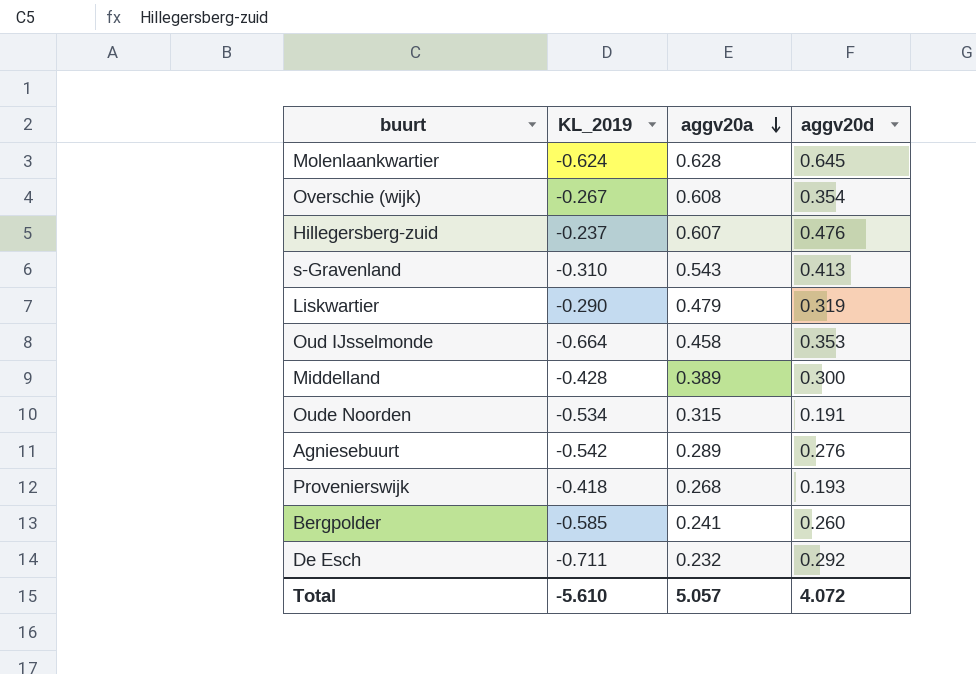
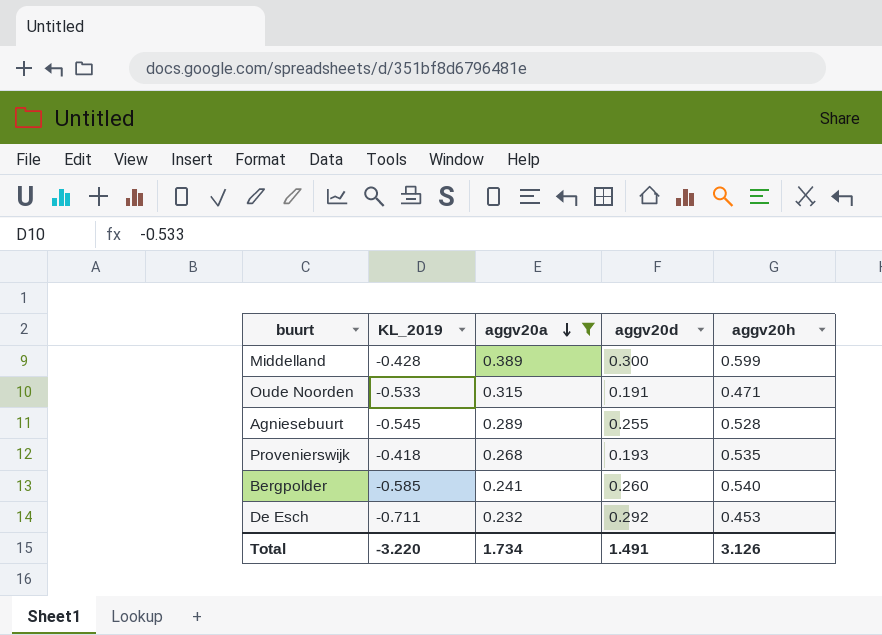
filter: none -> aggv20a <= 0.389
column aggv20h | position: none -> 5
Oude Noorden | KL_2019: -0.534 -> -0.533
Agniesebuurt | KL_2019: -0.542 -> -0.545
Agniesebuurt | aggv20d: 0.276 -> 0.255
Total | KL_2019: -5.610 -> -3.220
Total | aggv20a: 5.057 -> 1.734
Total | aggv20d: 4.072 -> 1.491

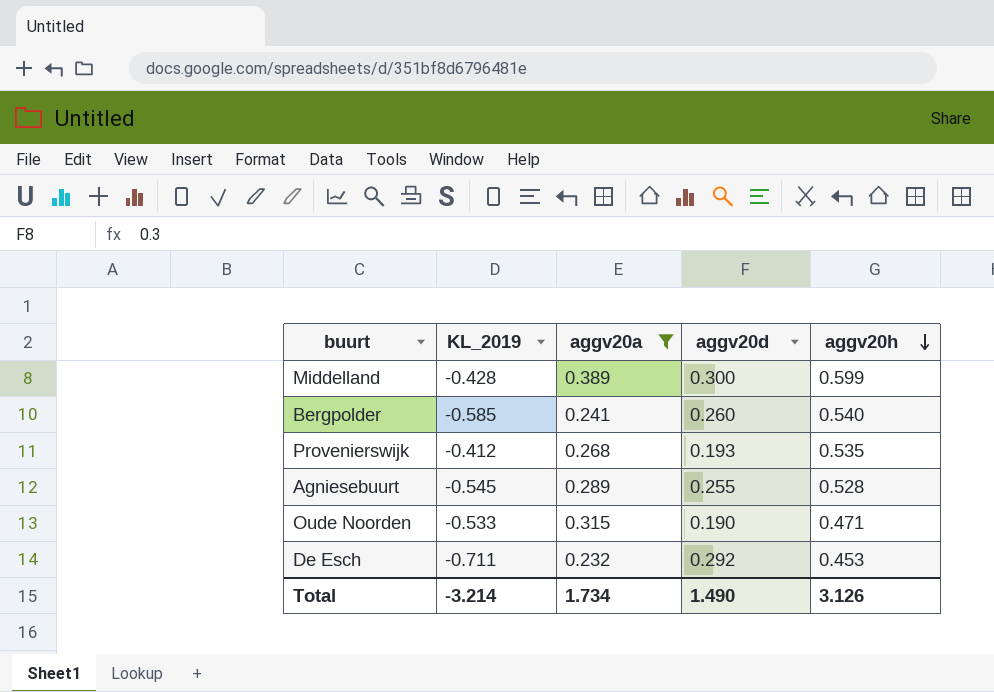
row order: aggv20a descending -> aggv20h descending
Provenierswijk | KL_2019: -0.418 -> -0.412
Oude Noorden | aggv20d: 0.191 -> 0.190
Total | KL_2019: -3.220 -> -3.214
Total | aggv20d: 1.491 -> 1.490

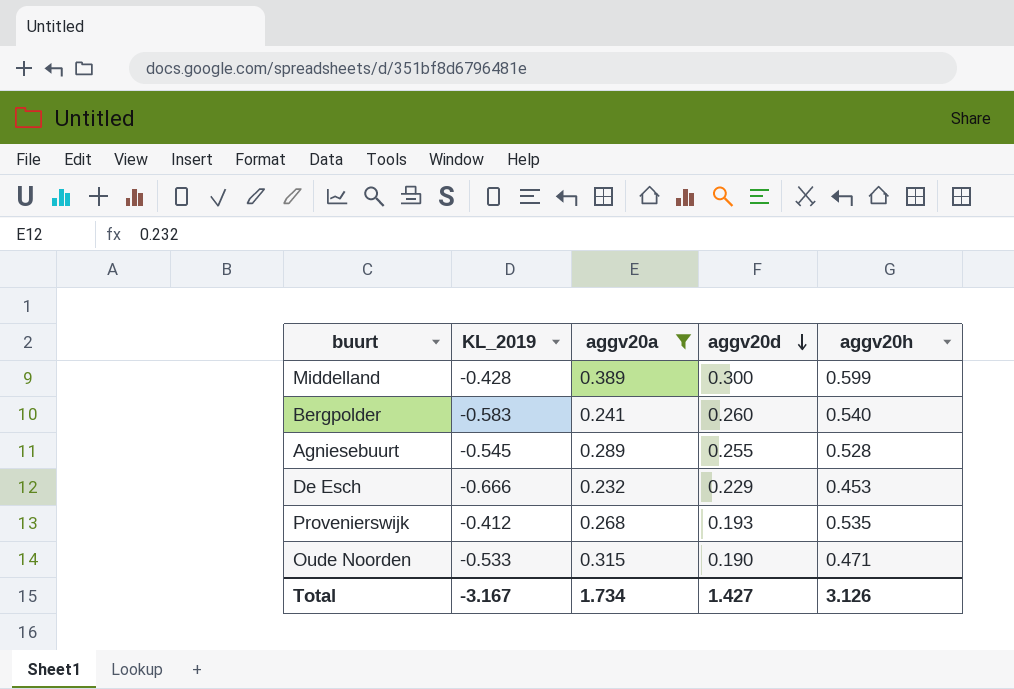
row order: aggv20h descending -> aggv20d descending
Bergpolder | KL_2019: -0.585 -> -0.583
De Esch | KL_2019: -0.711 -> -0.666
De Esch | aggv20d: 0.292 -> 0.229
Total | KL_2019: -3.214 -> -3.167
Total | aggv20d: 1.490 -> 1.427

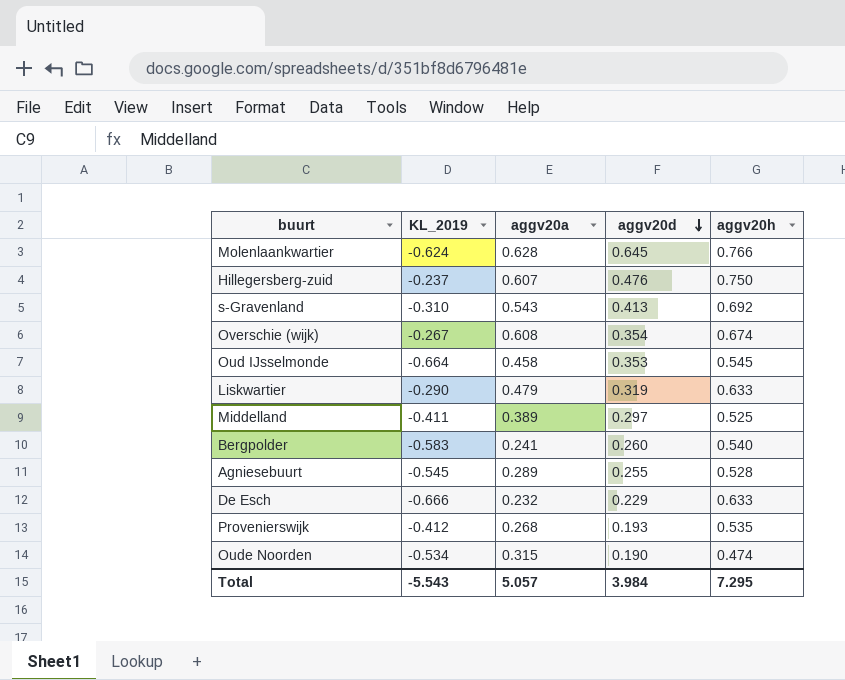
filter: aggv20a <= 0.389 -> none
Middelland | KL_2019: -0.428 -> -0.411
Middelland | aggv20d: 0.300 -> 0.297
Middelland | aggv20h: 0.599 -> 0.525
De Esch | aggv20h: 0.453 -> 0.633
Oude Noorden | KL_2019: -0.533 -> -0.534
Oude Noorden | aggv20h: 0.471 -> 0.474
Total | KL_2019: -3.167 -> -5.543
Total | aggv20a: 1.734 -> 5.057
Total | aggv20d: 1.427 -> 3.984
Total | aggv20h: 3.126 -> 7.295

